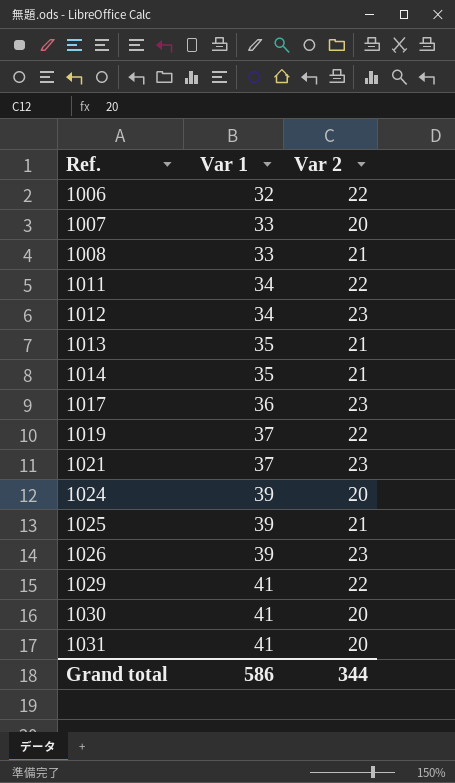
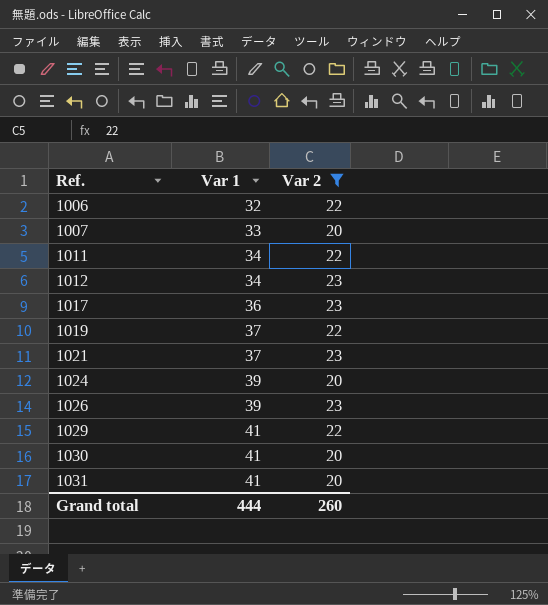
filter: none -> Var 2 != 21
Grand total | Var 1: 586 -> 444
Grand total | Var 2: 344 -> 260

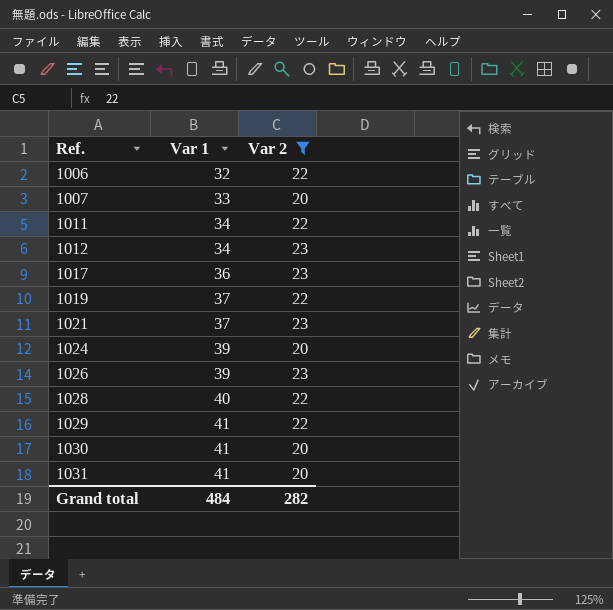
row 1028: none -> 40 | 22
Grand total | Var 1: 444 -> 484
Grand total | Var 2: 260 -> 282

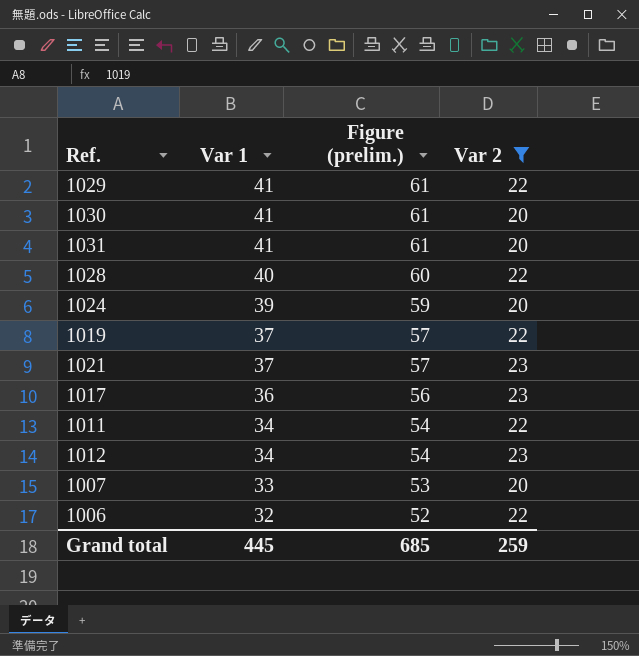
row order: Ref. ascending -> Var 1 descending
column Figure (prelim.) | formula: none -> [Var 1] + 20
row 1026: 39 | 23 -> none
Grand total | Var 1: 484 -> 445
Grand total | Var 2: 282 -> 259

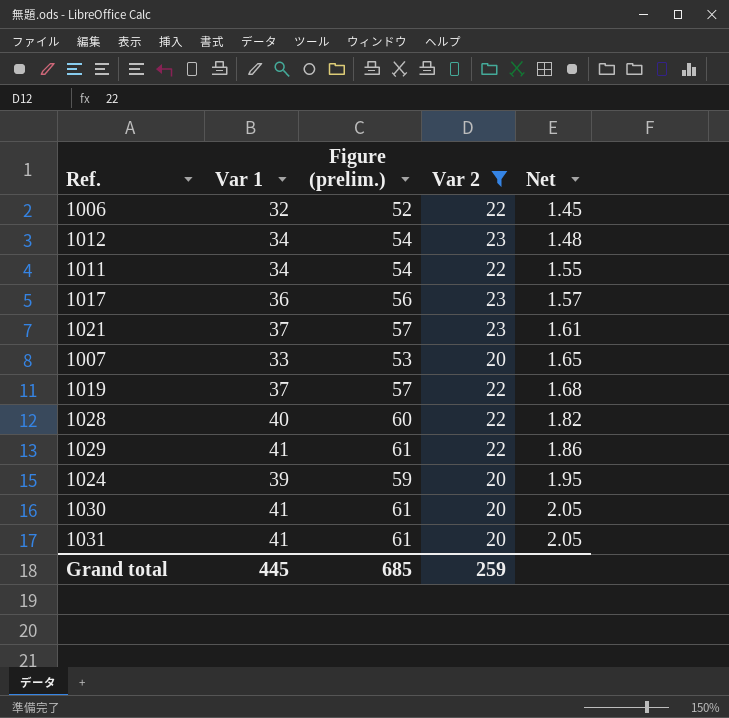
row order: Var 1 descending -> Net ascending
column Net | formula: none -> [Var 1] / [Var 2]

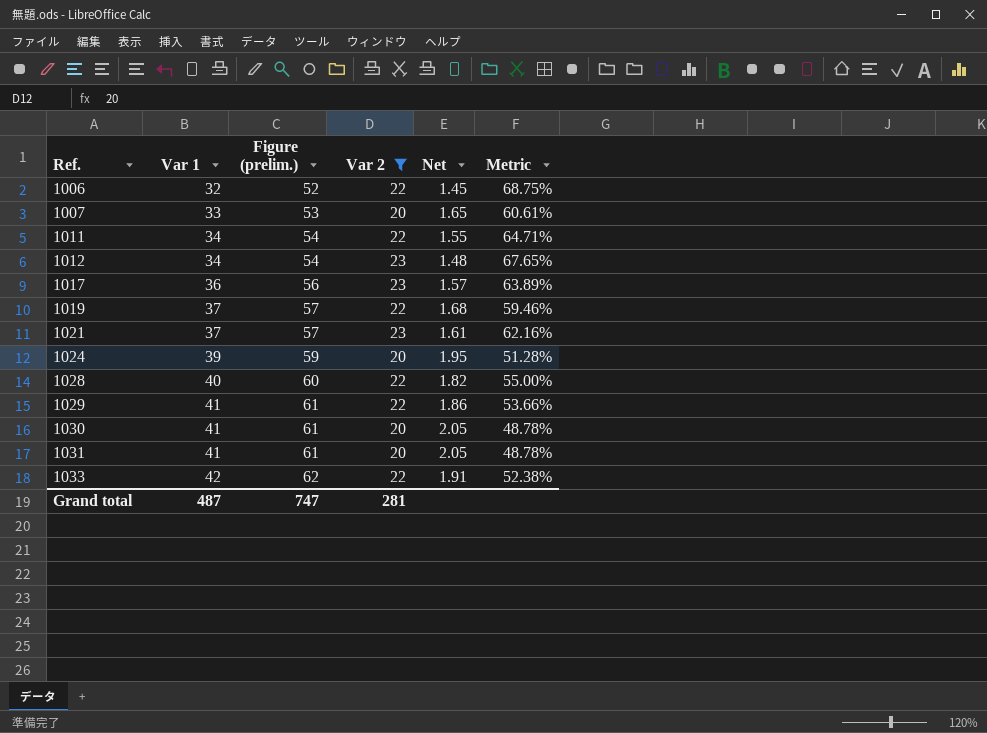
row order: Net ascending -> Ref. ascending
column Metric | formula: none -> [Var 2] / [Var 1]
row 1033: none -> 42 | 62 | 22 | 1.91 | 52.38%
Grand total | Var 1: 445 -> 487
Grand total | Figure (prelim.): 685 -> 747
Grand total | Var 2: 259 -> 281

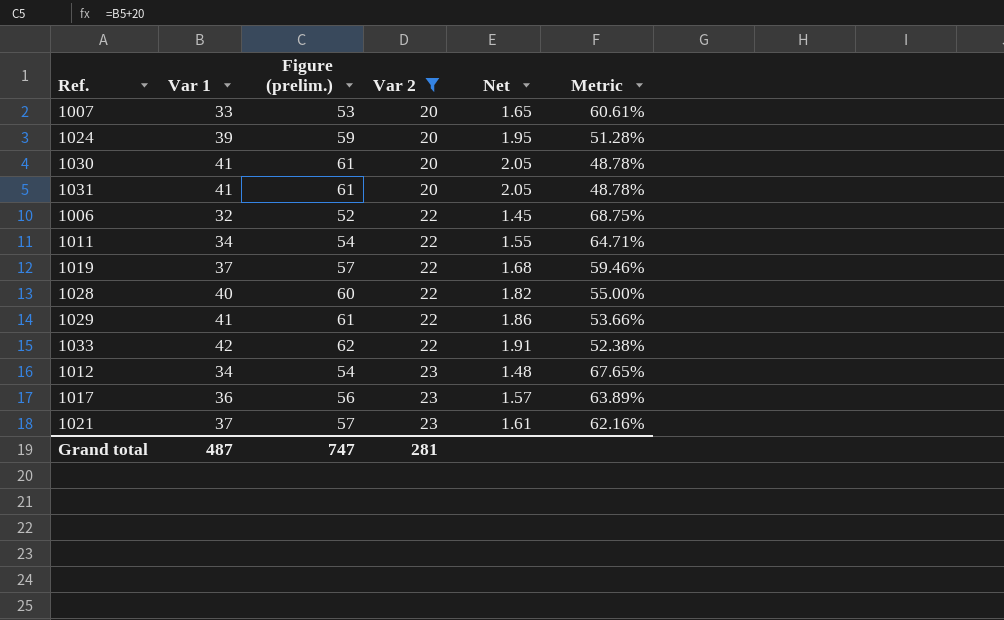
row order: Ref. ascending -> Var 2 ascending

